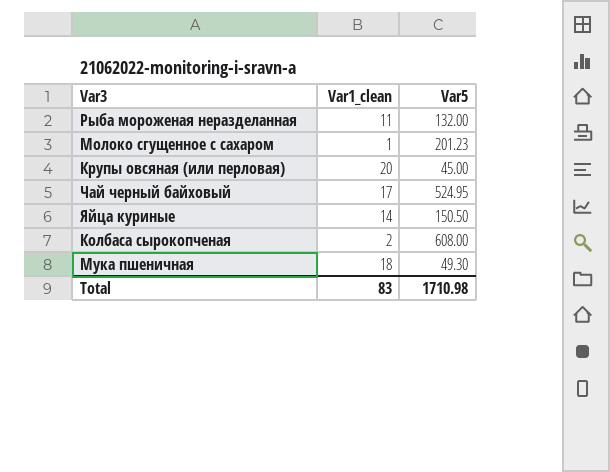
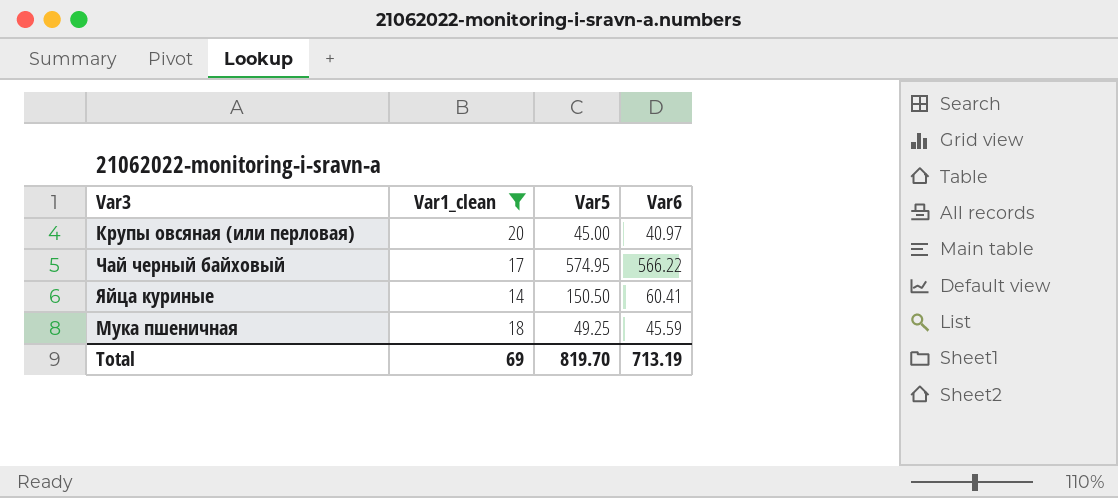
filter: none -> Var1_clean >= 14
column Var6 | position: none -> 4
Чай черный байховый | Var5: 524.95 -> 574.95
Мука пшеничная | Var5: 49.30 -> 49.25
Total | Var1_clean: 83 -> 69
Total | Var5: 1710.98 -> 819.70

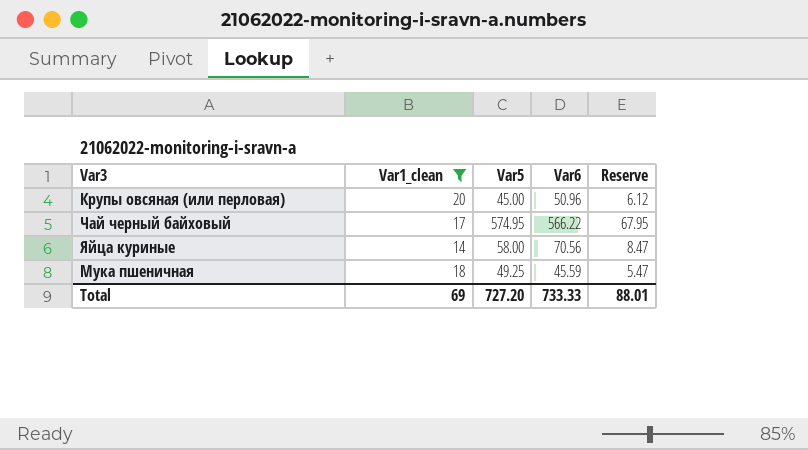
column Reserve | formula: none -> [Var6] * 0.12
Крупы овсяная (или перловая) | Var6: 40.97 -> 50.96
Яйца куриные | Var5: 150.50 -> 58.00
Яйца куриные | Var6: 60.41 -> 70.56
Total | Var5: 819.70 -> 727.20
Total | Var6: 713.19 -> 733.33

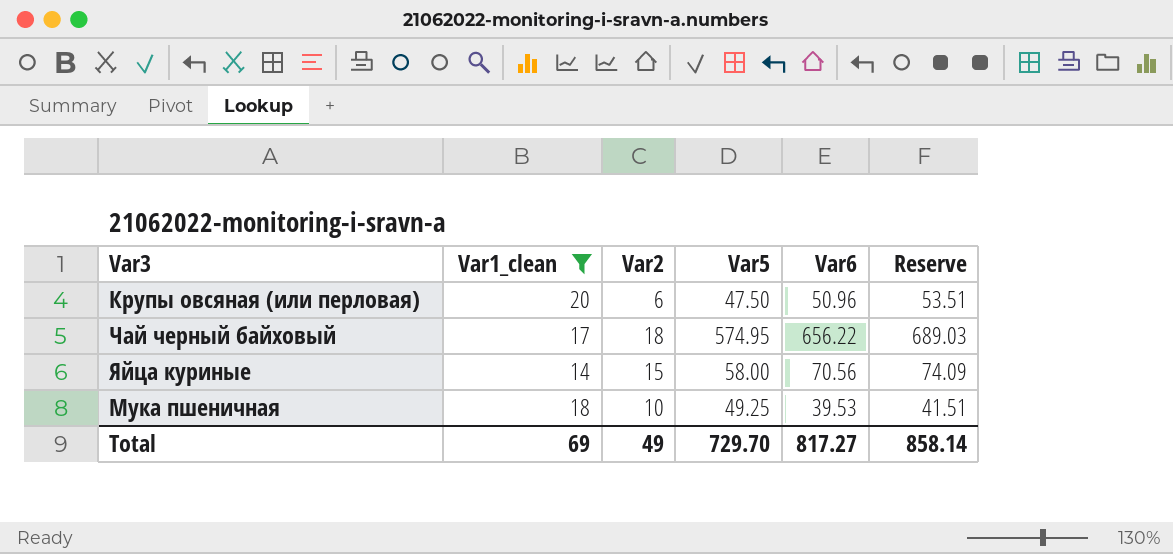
column Var2 | position: none -> 3
column Reserve | formula: [Var6] * 0.12 -> [Var6] * 1.05
Крупы овсяная (или перловая) | Var5: 45.00 -> 47.50
Чай черный байховый | Var6: 566.22 -> 656.22
Мука пшеничная | Var6: 45.59 -> 39.53
Total | Var5: 727.20 -> 729.70
Total | Var6: 733.33 -> 817.27
Total | Reserve: 88.01 -> 858.14

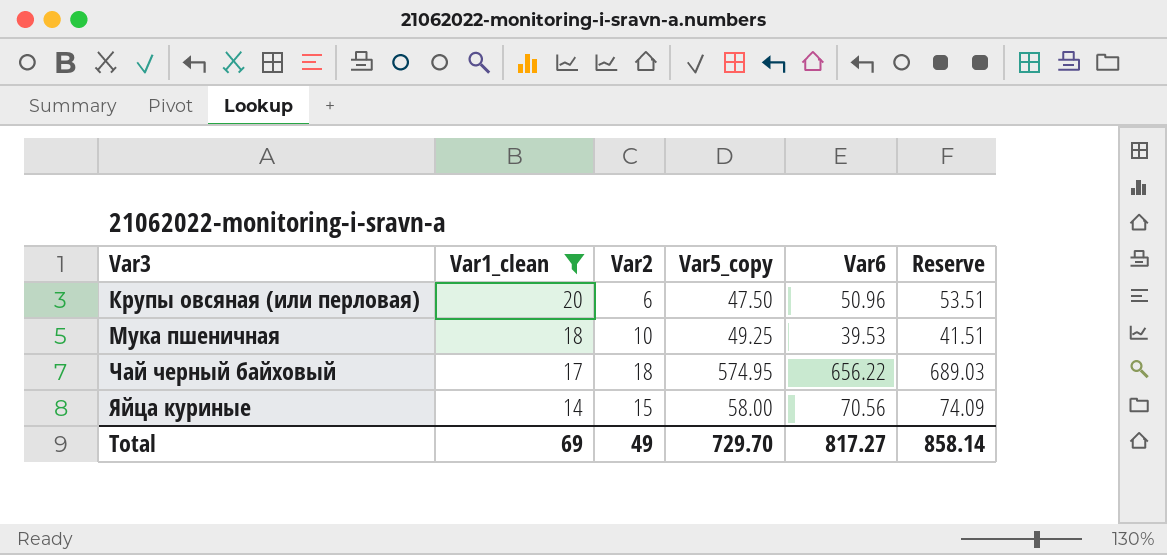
row order: none -> Var3 ascending
column name: Var5 -> Var5_copy

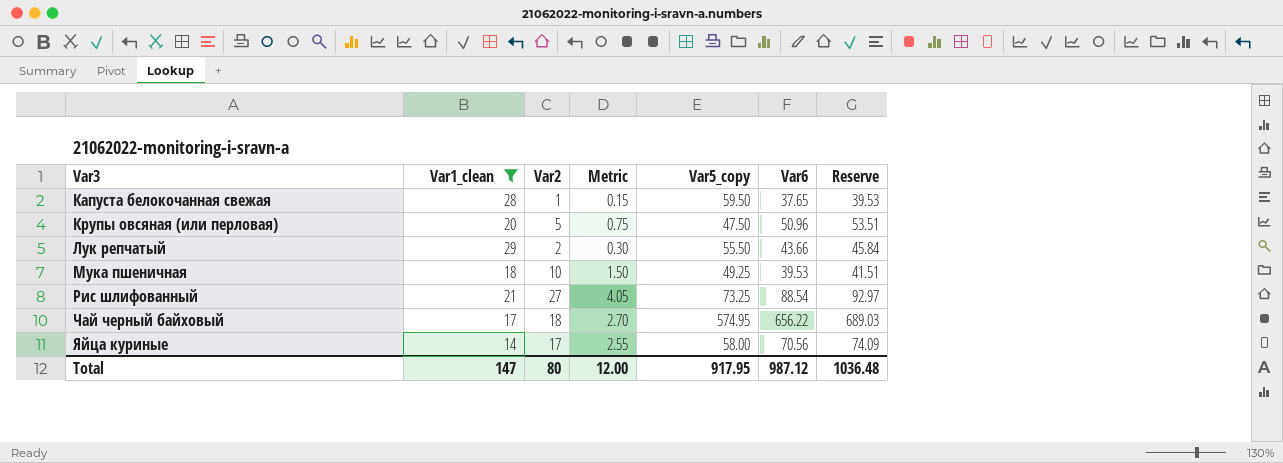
column Metric | formula: none -> [Var2] * 0.15
row Капуста белокочанная свежая: none -> 28 | 1 | 0.15 | 59.50 | 37.65 | 39.53
Крупы овсяная (или перловая) | Var2: 6 -> 5
row Лук репчатый: none -> 29 | 2 | 0.30 | 55.50 | 43.66 | 45.84
row Рис шлифованный: none -> 21 | 27 | 4.05 | 73.25 | 88.54 | 92.97
Яйца куриные | Var2: 15 -> 17
Total | Var1_clean: 69 -> 147
Total | Var2: 49 -> 80
Total | Var5_copy: 729.70 -> 917.95
Total | Var6: 817.27 -> 987.12
Total | Reserve: 858.14 -> 1036.48

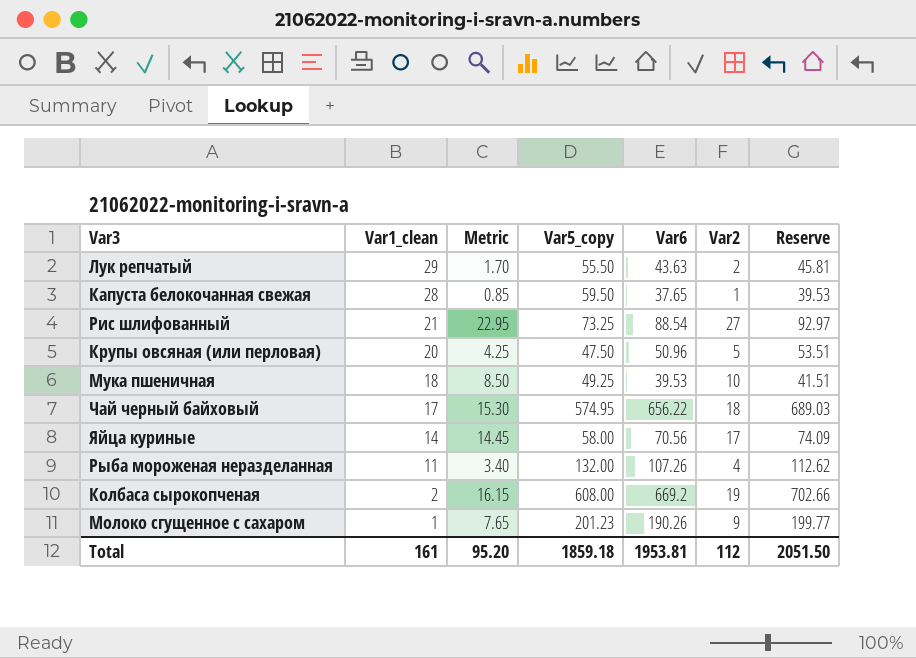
filter: Var1_clean >= 14 -> none
row order: Var3 ascending -> Var1_clean descending
column Metric | formula: [Var2] * 0.15 -> [Var2] * 0.85
column Var2 | position: 3 -> 6
Лук репчатый | Var6: 43.66 -> 43.63
Лук репчатый | Reserve: 45.84 -> 45.81
Total | Var1_clean: 147 -> 161
Total | Metric: 12.00 -> 95.20
Total | Var5_copy: 917.95 -> 1859.18
Total | Var6: 987.12 -> 1953.81
Total | Var2: 80 -> 112
Total | Reserve: 1036.48 -> 2051.50

